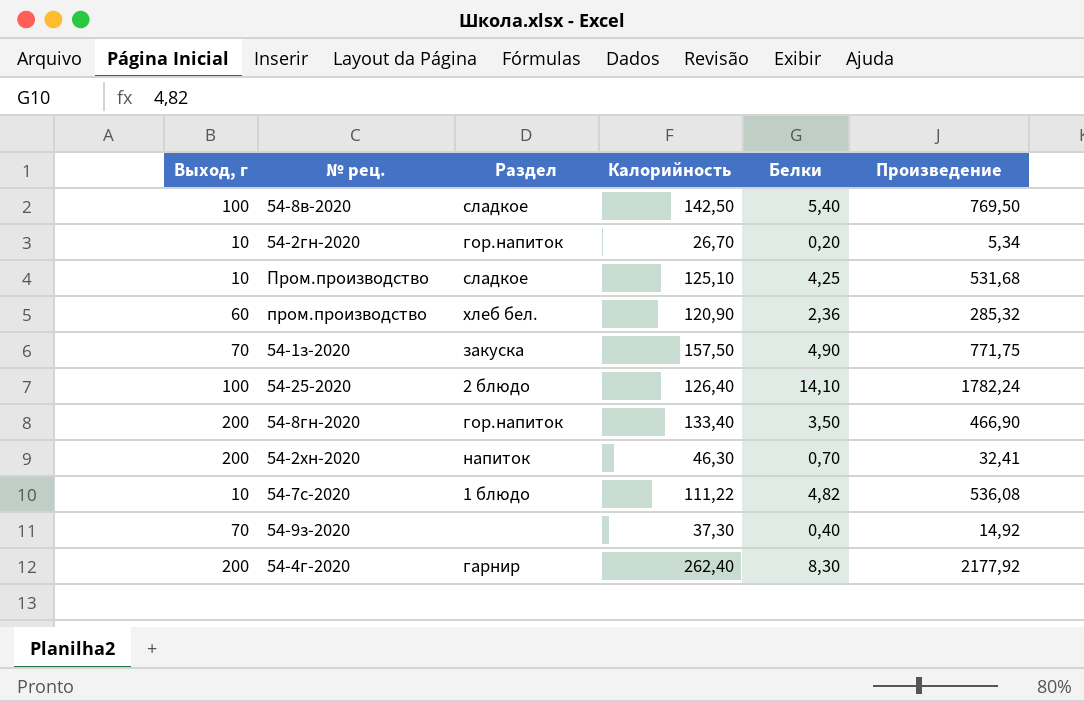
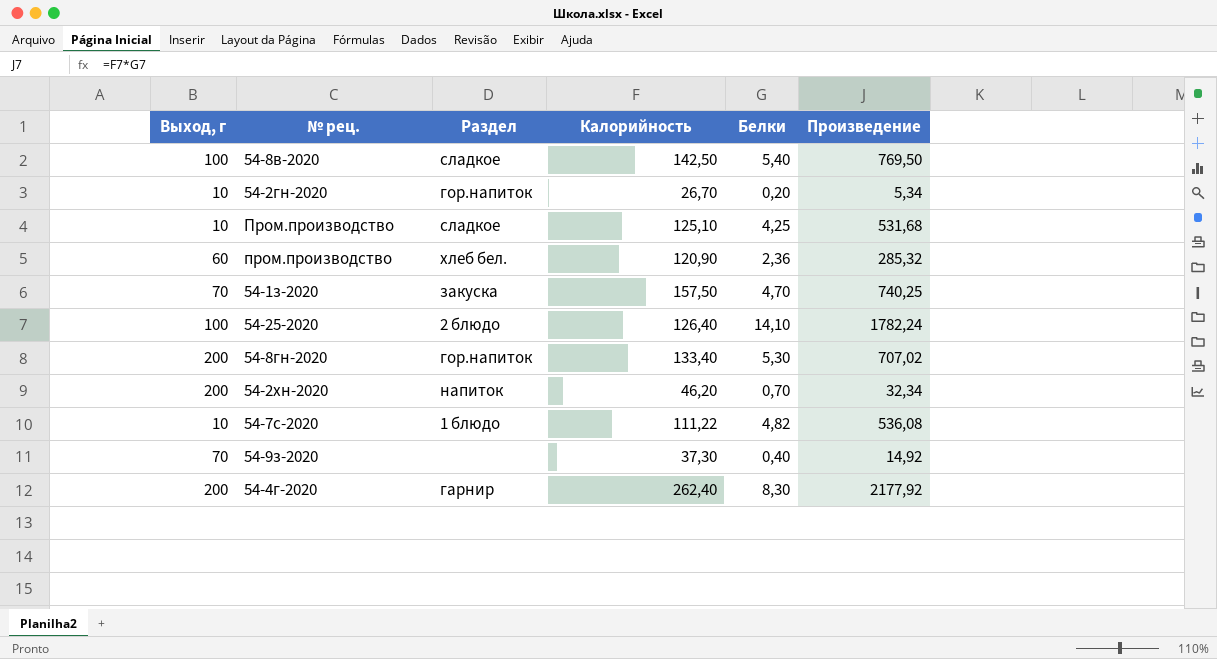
54-1з-2020 | Белки: 4,90 -> 4,70
54-1з-2020 | Произведение: 771,75 -> 740,25
54-8гн-2020 | Белки: 3,50 -> 5,30
54-8гн-2020 | Произведение: 466,90 -> 707,02
54-2хн-2020 | Калорийность: 46,30 -> 46,20
54-2хн-2020 | Произведение: 32,41 -> 32,34

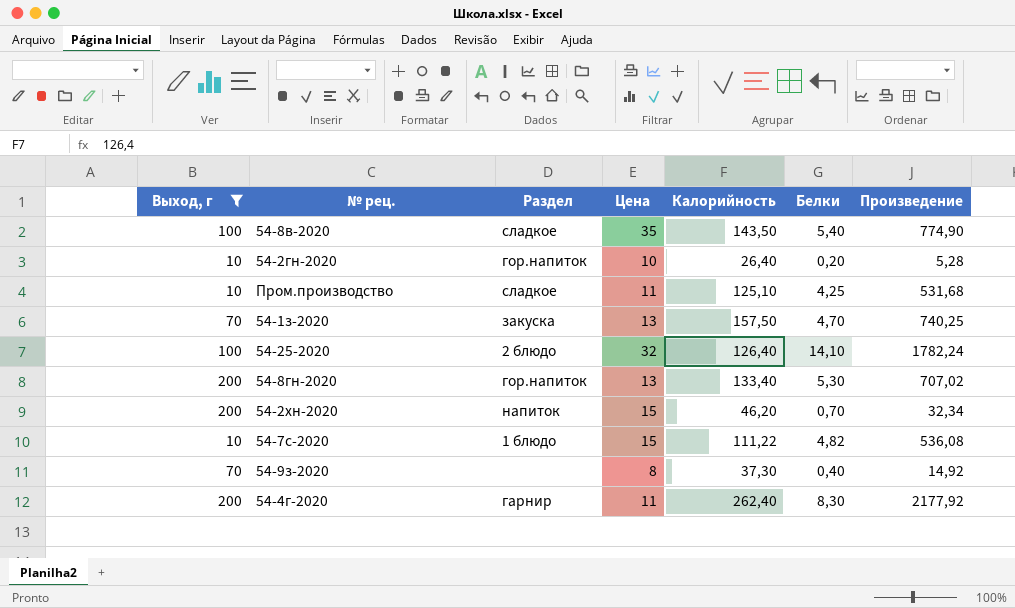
filter: none -> Выход, г != 60
column Цена | position: none -> 4
54-8в-2020 | Калорийность: 142,50 -> 143,50
54-8в-2020 | Произведение: 769,50 -> 774,90
54-2гн-2020 | Калорийность: 26,70 -> 26,40
54-2гн-2020 | Произведение: 5,34 -> 5,28

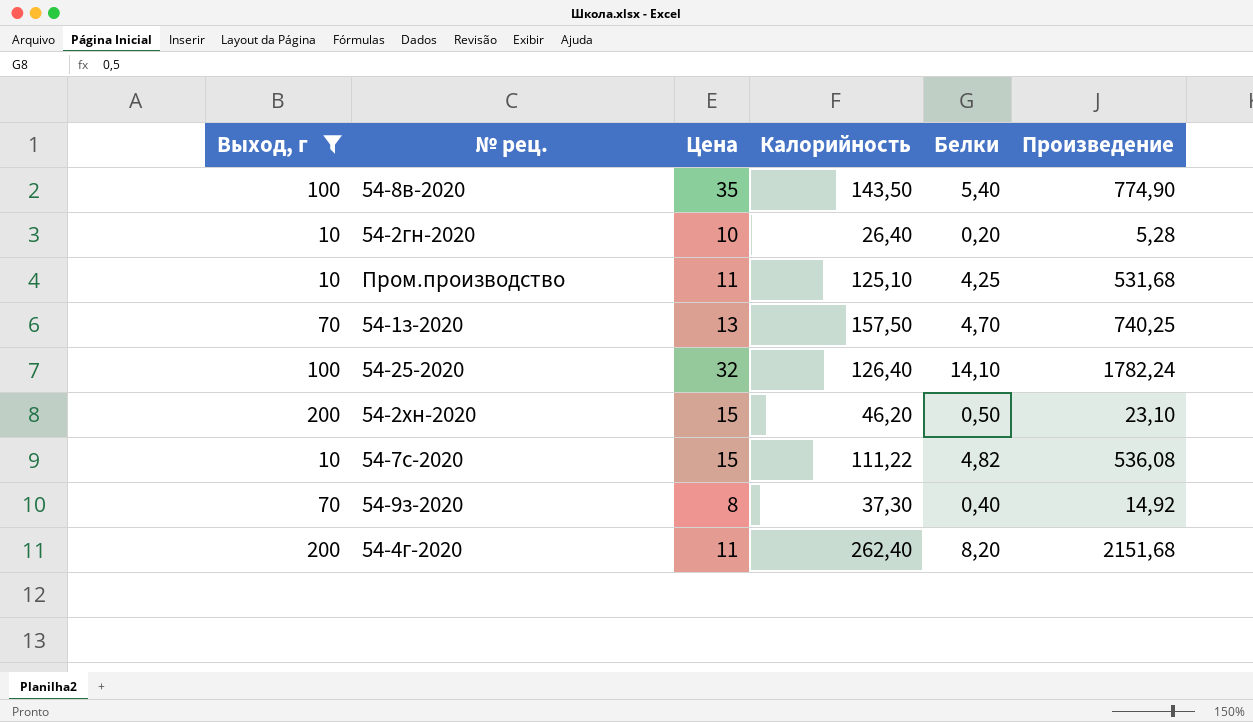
column Раздел | position: 3 -> none
row 54-8гн-2020: 200 | гор.напиток | 13 | 133,40 | 5,30 | 707,02 -> none
54-2хн-2020 | Белки: 0,70 -> 0,50
54-2хн-2020 | Произведение: 32,34 -> 23,10
54-4г-2020 | Белки: 8,30 -> 8,20
54-4г-2020 | Произведение: 2177,92 -> 2151,68

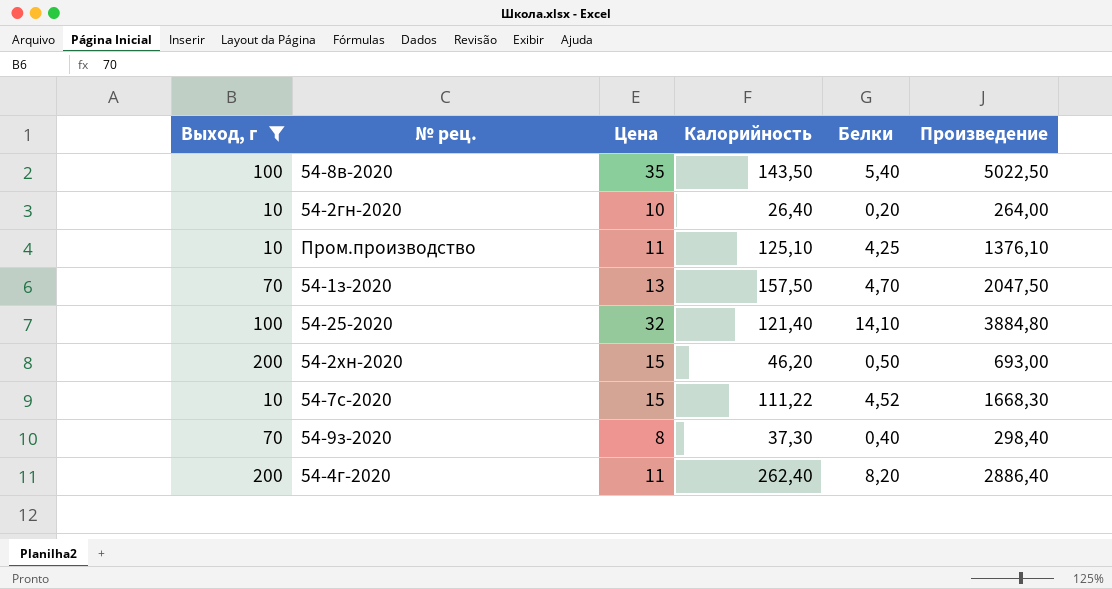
column Произведение | formula: [Калорийность] * [Белки] -> [Цена] * [Калорийность]
54-25-2020 | Калорийность: 126,40 -> 121,40
54-7с-2020 | Белки: 4,82 -> 4,52

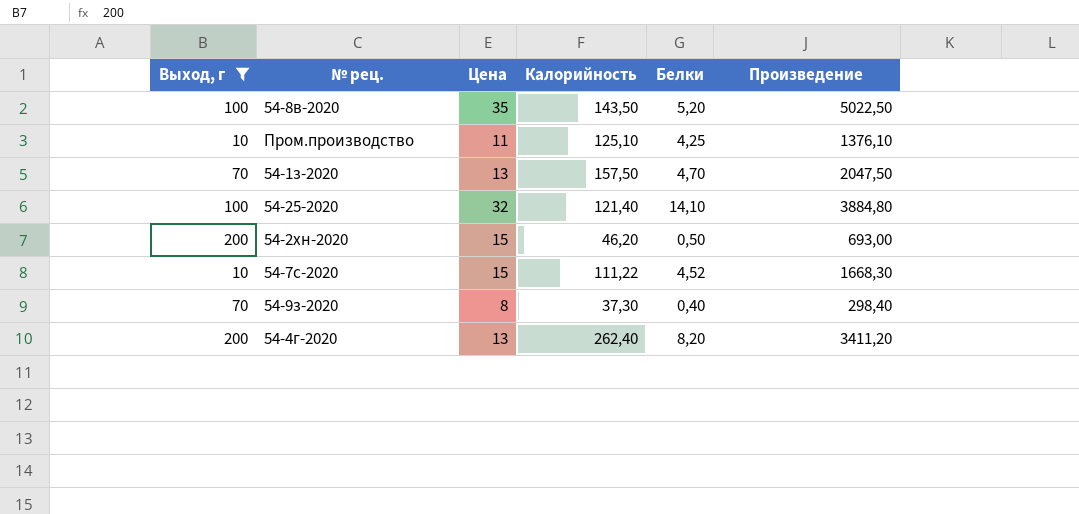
row 54-2гн-2020: 10 | 10 | 26,40 | 0,20 | 264,00 -> none
54-8в-2020 | Белки: 5,40 -> 5,20
54-4г-2020 | Цена: 11 -> 13
54-4г-2020 | Произведение: 2886,40 -> 3411,20

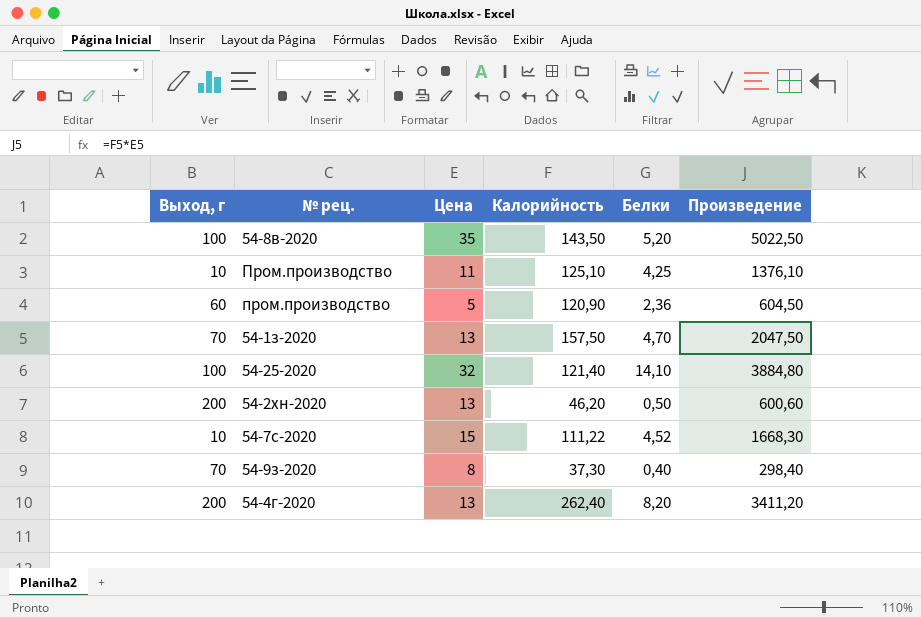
filter: Выход, г != 60 -> none
54-2хн-2020 | Цена: 15 -> 13
54-2хн-2020 | Произведение: 693,00 -> 600,60

